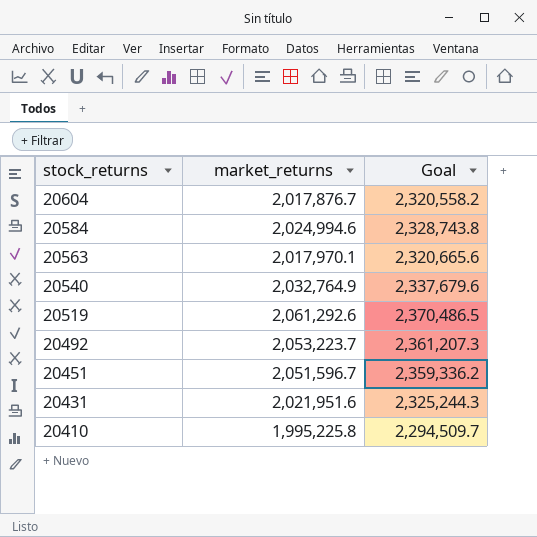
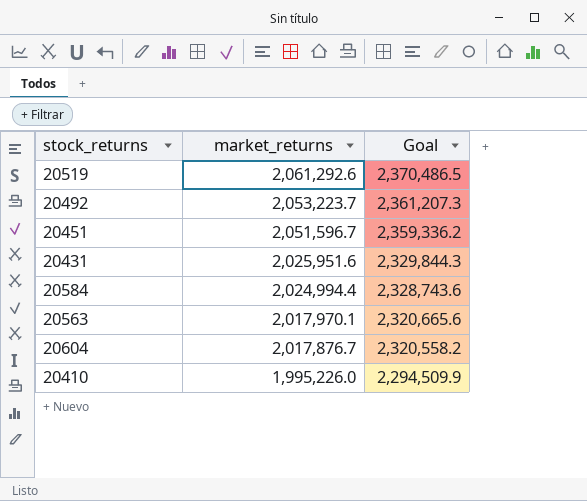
row order: stock_returns descending -> market_returns descending
row 20540: 2,032,764.9 | 2,337,679.6 -> none
20431 | market_returns: 2,021,951.6 -> 2,025,951.6
20431 | Goal: 2,325,244.3 -> 2,329,844.3
20584 | market_returns: 2,024,994.6 -> 2,024,994.4
20584 | Goal: 2,328,743.8 -> 2,328,743.6
20410 | market_returns: 1,995,225.8 -> 1,995,226.0
20410 | Goal: 2,294,509.7 -> 2,294,509.9

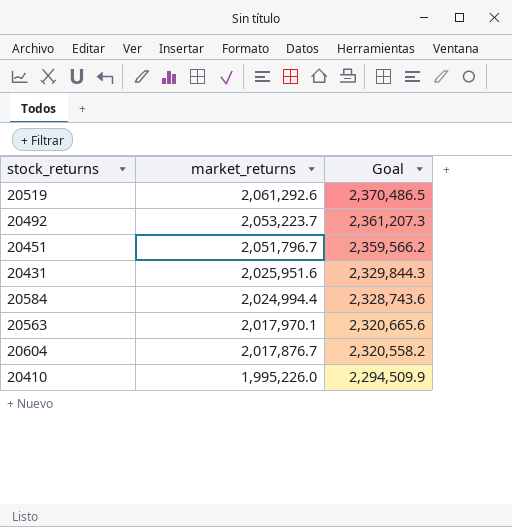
20451 | market_returns: 2,051,596.7 -> 2,051,796.7
20451 | Goal: 2,359,336.2 -> 2,359,566.2

